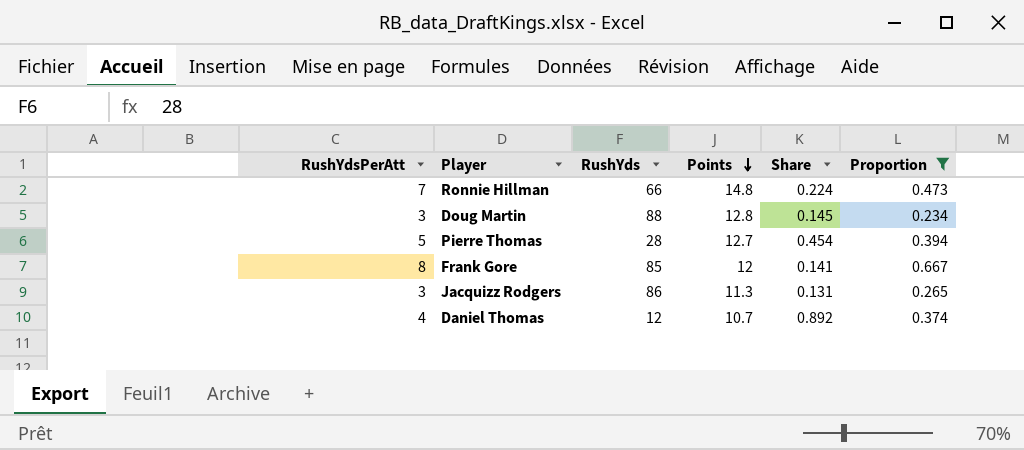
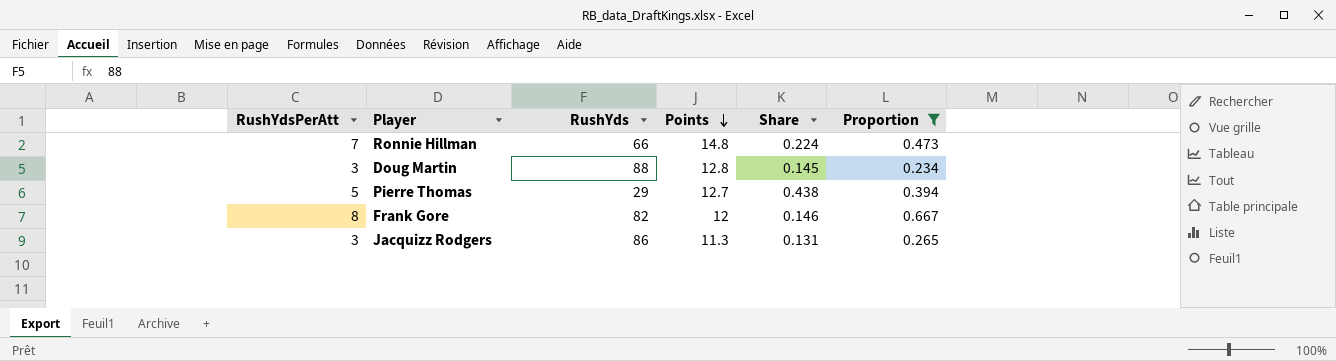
row Daniel Thomas: 4 | 12 | 10.7 | 0.892 | 0.374 -> none
Pierre Thomas | RushYds: 28 -> 29
Pierre Thomas | Share: 0.454 -> 0.438
Frank Gore | RushYds: 85 -> 82
Frank Gore | Share: 0.141 -> 0.146

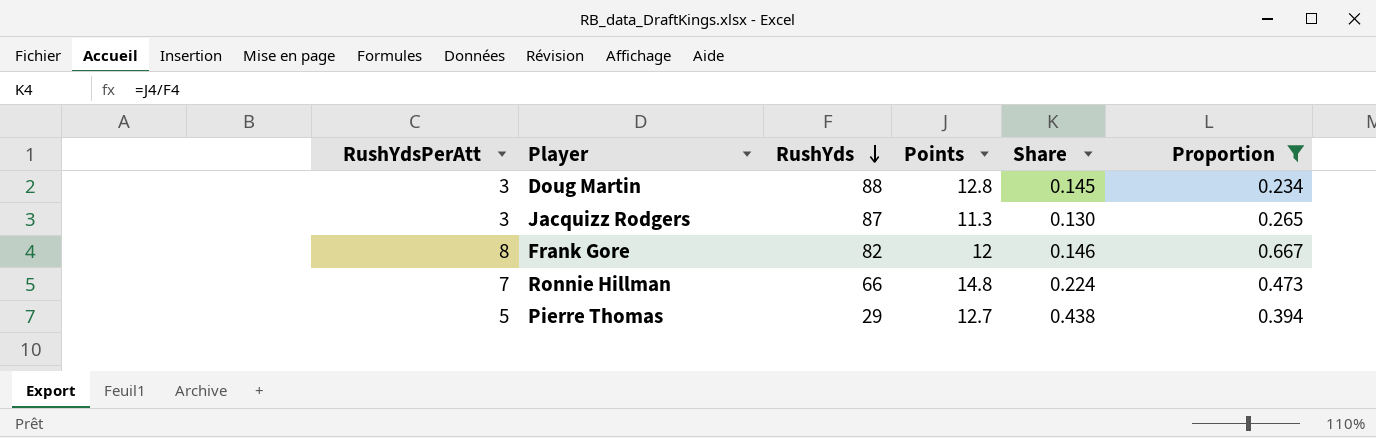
row order: Points descending -> RushYds descending
Jacquizz Rodgers | RushYds: 86 -> 87
Jacquizz Rodgers | Share: 0.131 -> 0.130

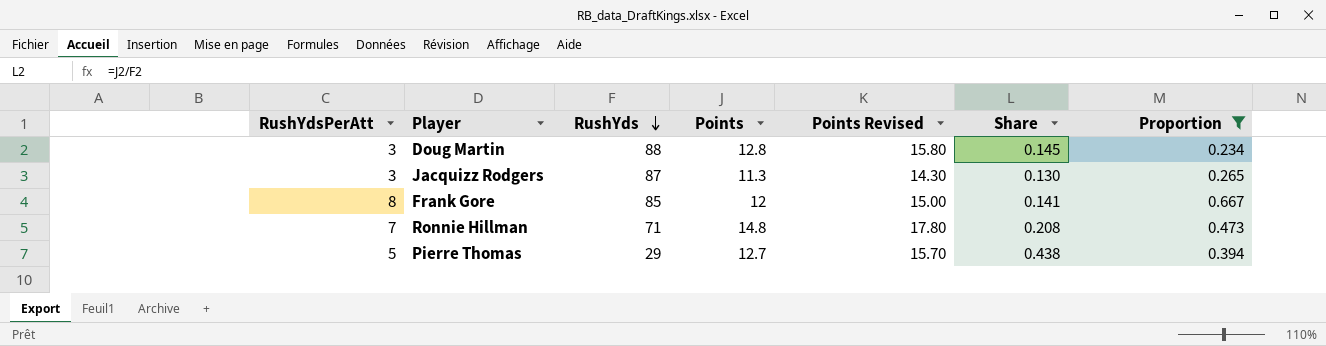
column Points Revised | formula: none -> [Points] + 3
Frank Gore | RushYds: 82 -> 85
Frank Gore | Share: 0.146 -> 0.141
Ronnie Hillman | RushYds: 66 -> 71
Ronnie Hillman | Share: 0.224 -> 0.208

